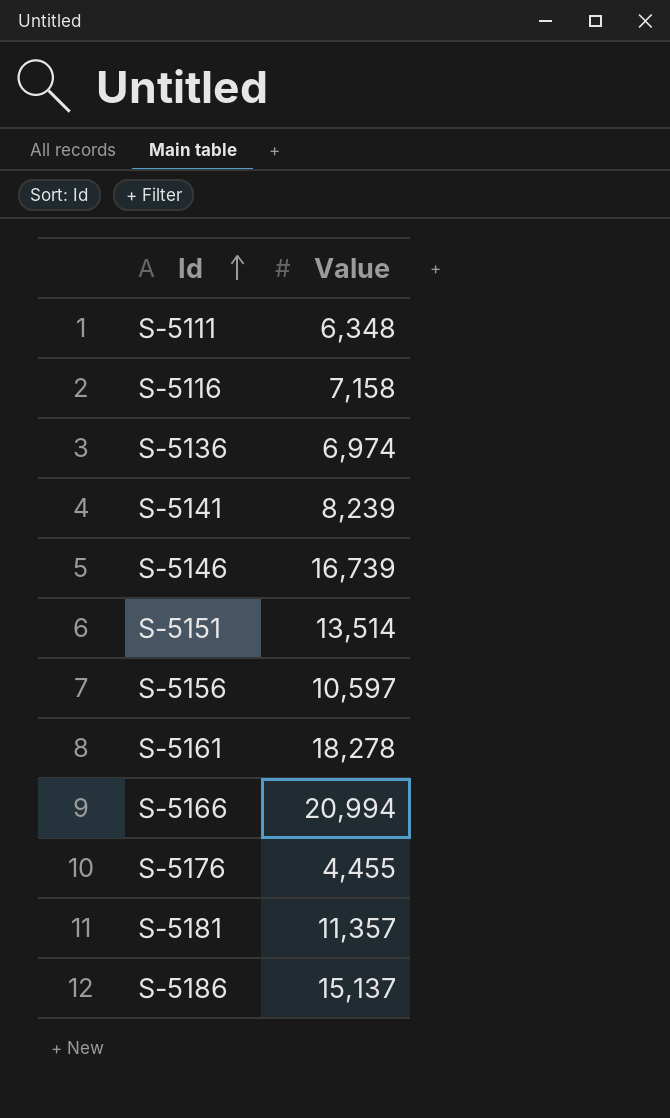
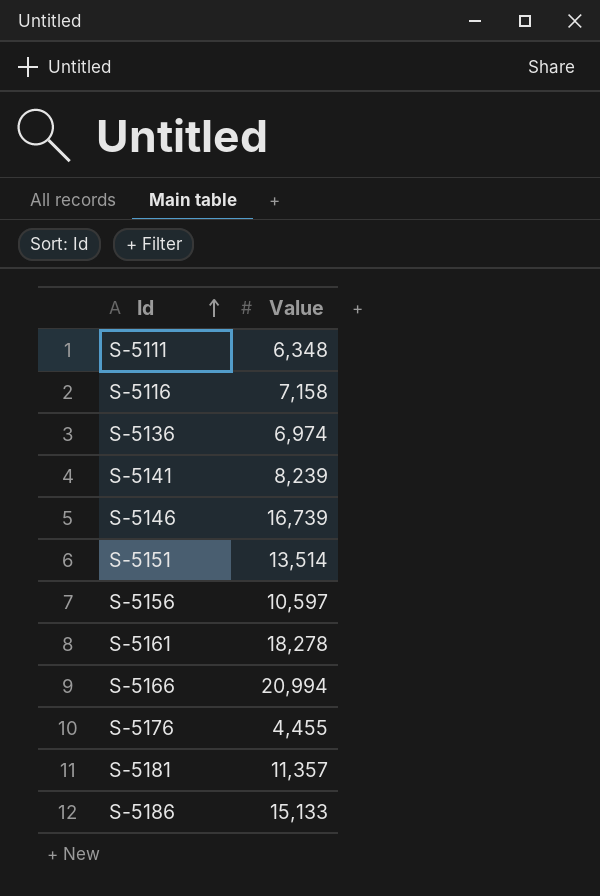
S-5186 | Value: 15,137 -> 15,133

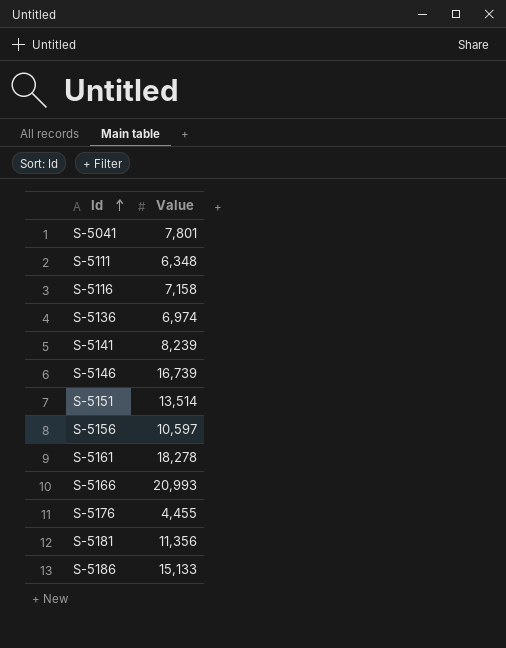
row S-5041: none -> 7,801
S-5166 | Value: 20,994 -> 20,993
S-5181 | Value: 11,357 -> 11,356

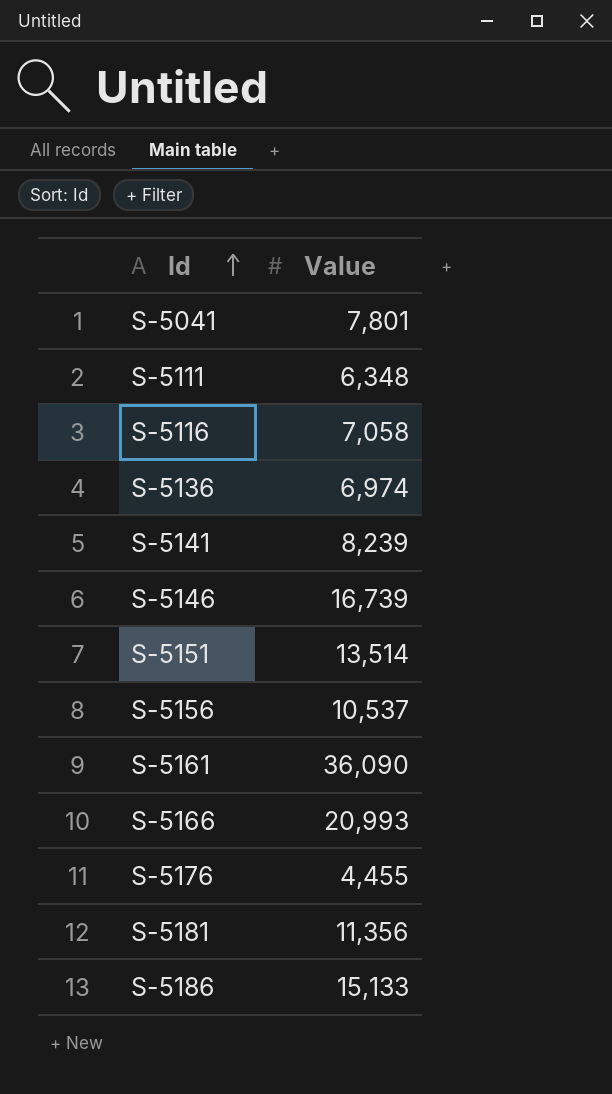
S-5116 | Value: 7,158 -> 7,058
S-5156 | Value: 10,597 -> 10,537
S-5161 | Value: 18,278 -> 36,090

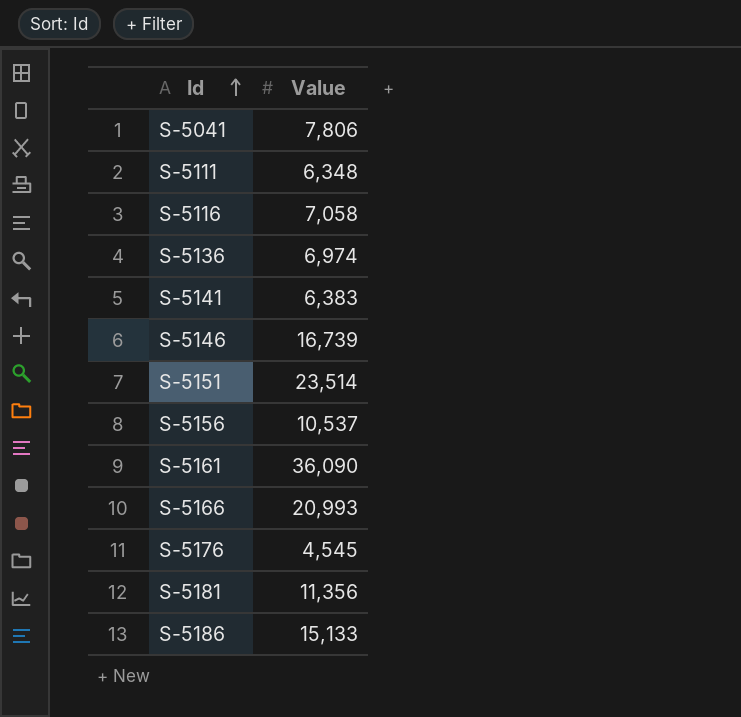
S-5041 | Value: 7,801 -> 7,806
S-5141 | Value: 8,239 -> 6,383
S-5151 | Value: 13,514 -> 23,514
S-5176 | Value: 4,455 -> 4,545

